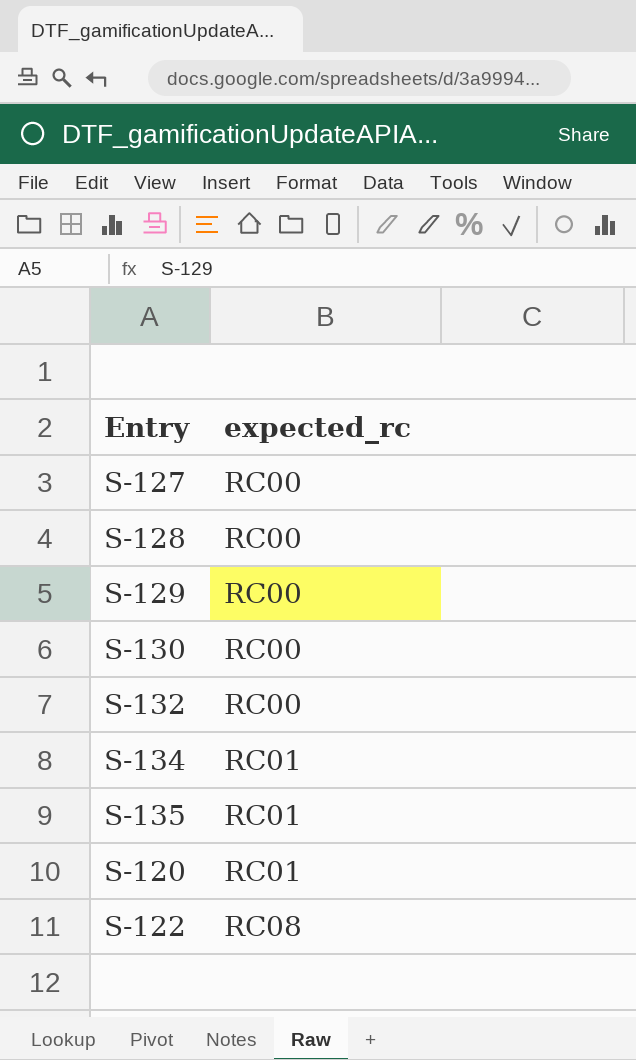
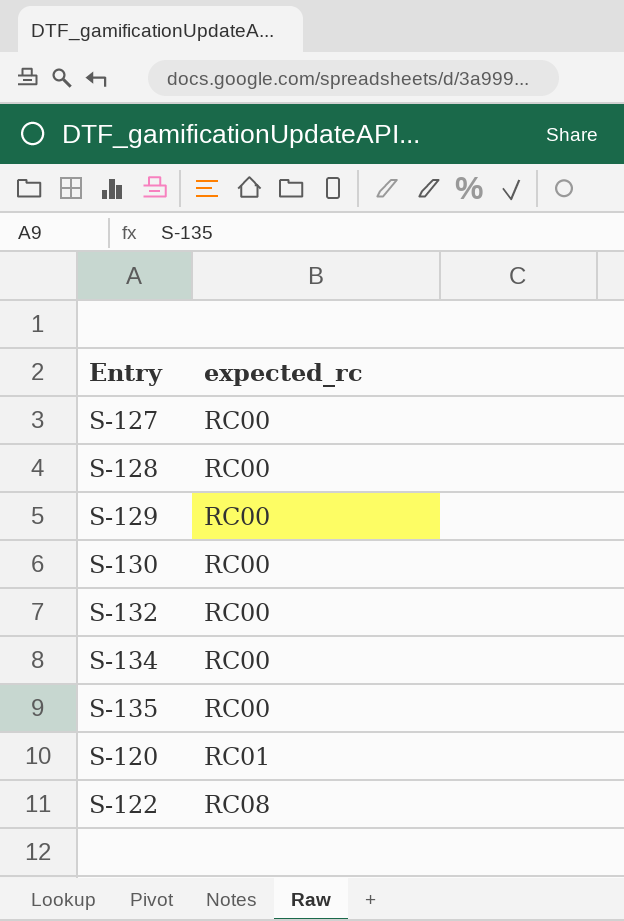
S-134 | expected_rc: RC01 -> RC00
S-135 | expected_rc: RC01 -> RC00

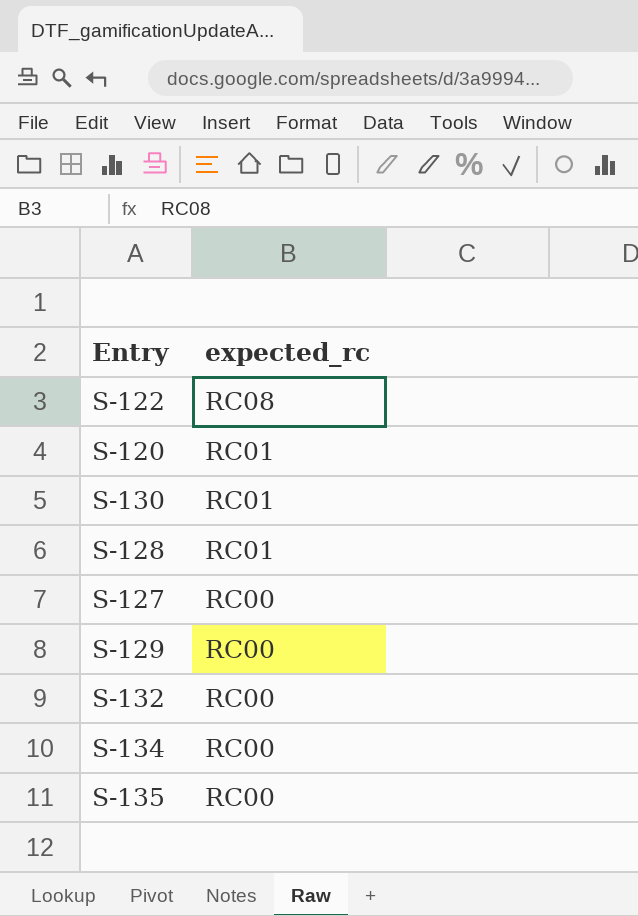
row order: expected_rc ascending -> expected_rc descending
S-130 | expected_rc: RC00 -> RC01
S-128 | expected_rc: RC00 -> RC01

